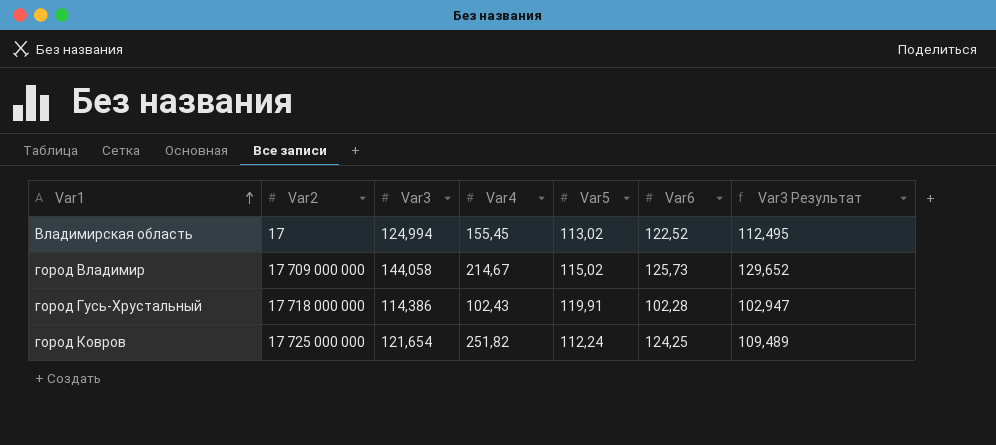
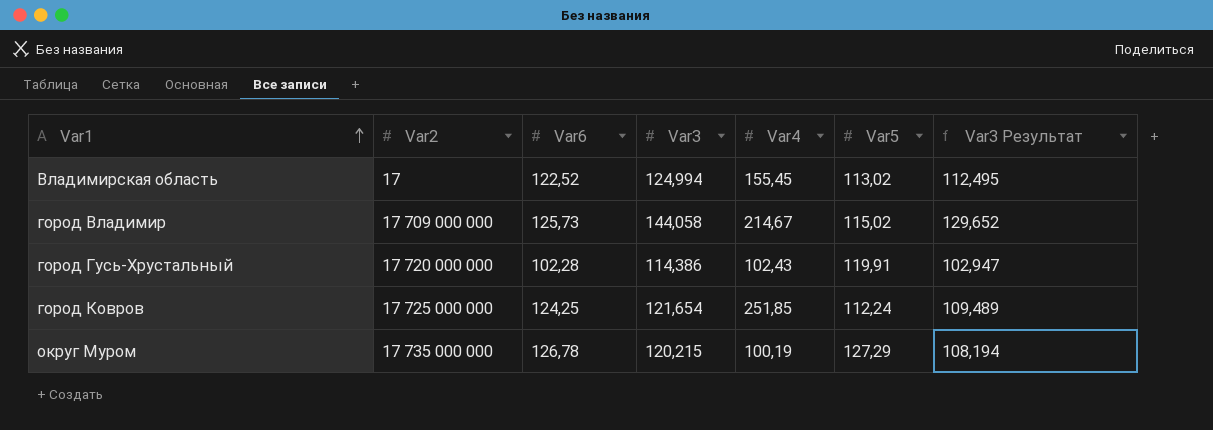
column Var6 | position: 6 -> 3
город Гусь-Хрустальный | Var2: 17 718 000 000 -> 17 720 000 000
город Ковров | Var4: 251,82 -> 251,85
row округ Муром: none -> 17 735 000 000 | 126,78 | 120,215 | 100,19 | 127,29 | 108,194

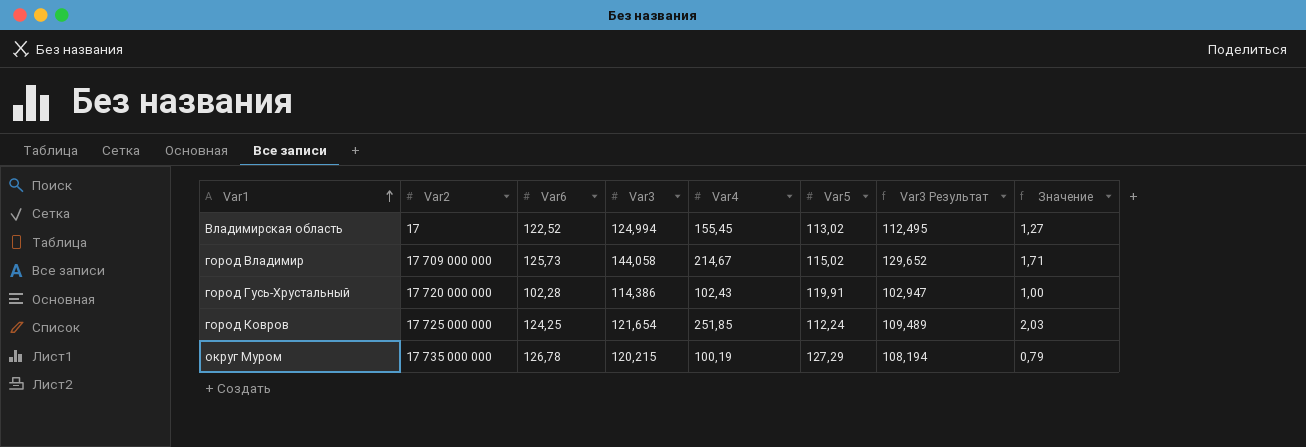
column Значение | formula: none -> [Var4] / [Var6]

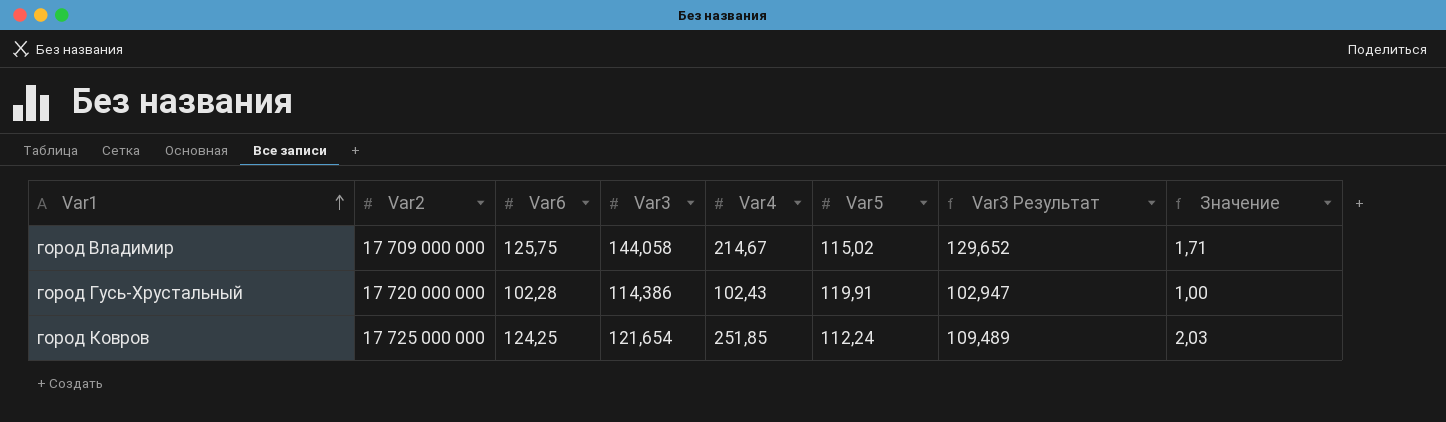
row Владимирская область: 17 | 122,52 | 124,994 | 155,45 | 113,02 | 112,495 | 1,27 -> none
row округ Муром: 17 735 000 000 | 126,78 | 120,215 | 100,19 | 127,29 | 108,194 | 0,79 -> none
город Владимир | Var6: 125,73 -> 125,75

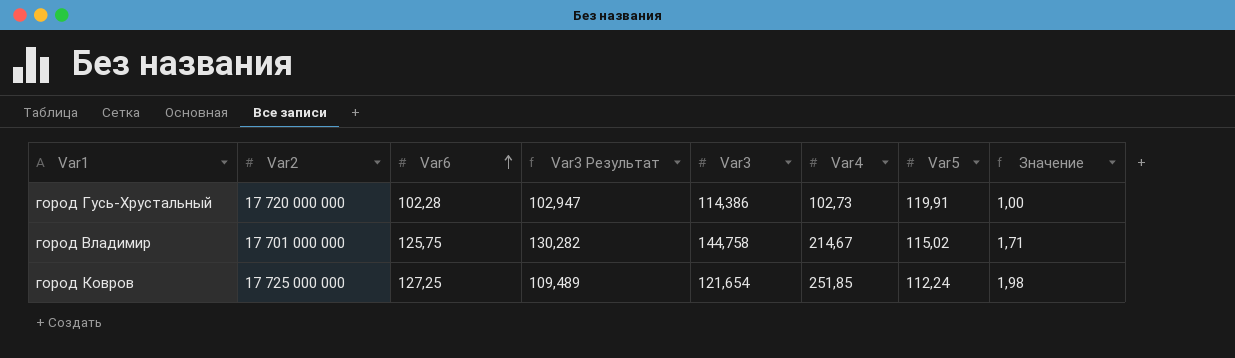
row order: Var1 ascending -> Var6 ascending
column Var3 Результат | position: 7 -> 4
город Гусь-Хрустальный | Var4: 102,43 -> 102,73
город Владимир | Var2: 17 709 000 000 -> 17 701 000 000
город Владимир | Var3 Результат: 129,652 -> 130,282
город Владимир | Var3: 144,058 -> 144,758
город Ковров | Var6: 124,25 -> 127,25
город Ковров | Значение: 2,03 -> 1,98

